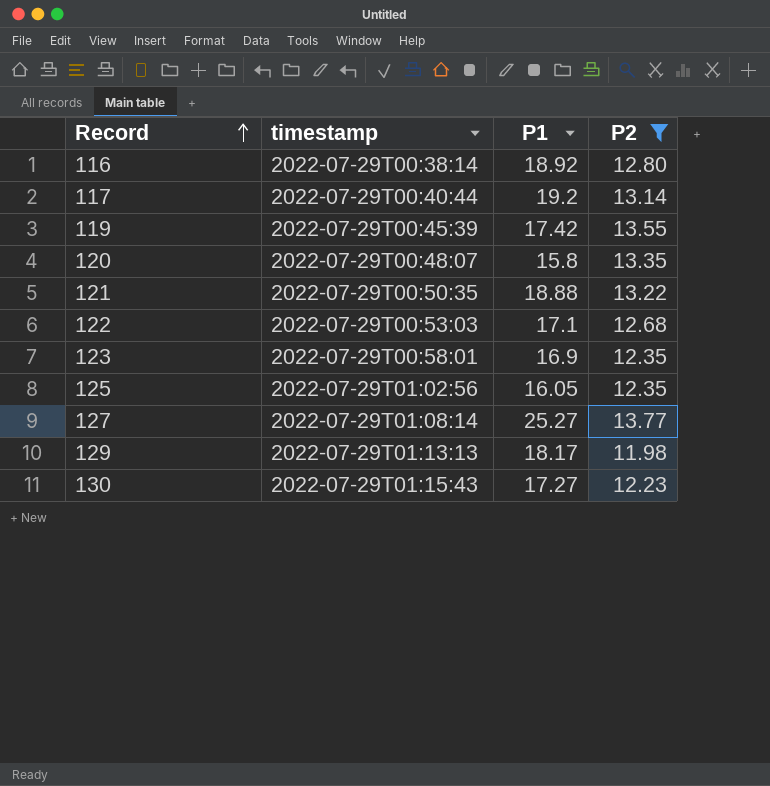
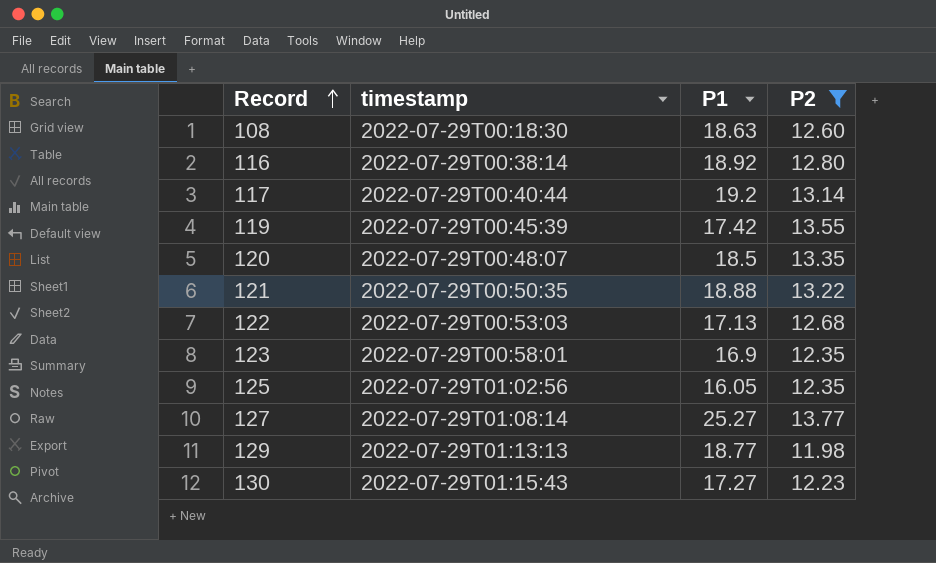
row 108: none -> 2022-07-29T00:18:30 | 18.63 | 12.60
120 | P1: 15.8 -> 18.5
122 | P1: 17.1 -> 17.13
129 | P1: 18.17 -> 18.77

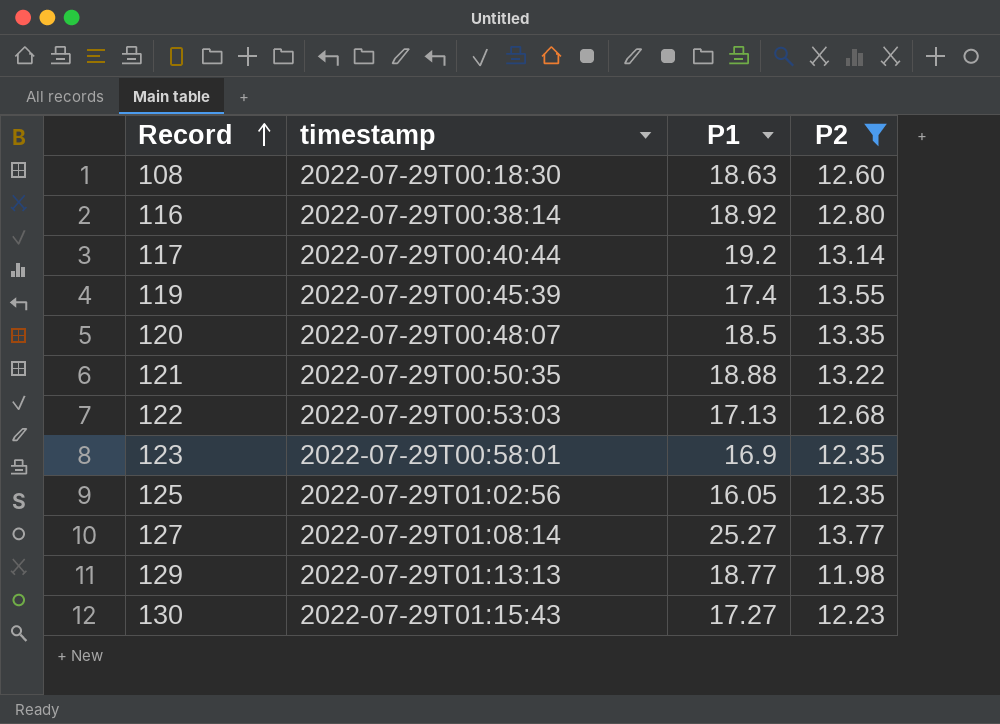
119 | P1: 17.42 -> 17.4

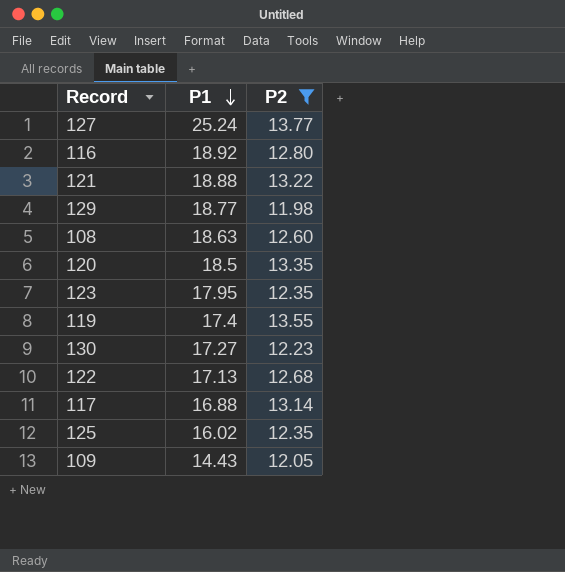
row order: Record ascending -> P1 descending
column timestamp | position: 2 -> none
127 | P1: 25.27 -> 25.24
123 | P1: 16.9 -> 17.95
117 | P1: 19.2 -> 16.88
125 | P1: 16.05 -> 16.02
row 109: none -> 14.43 | 12.05

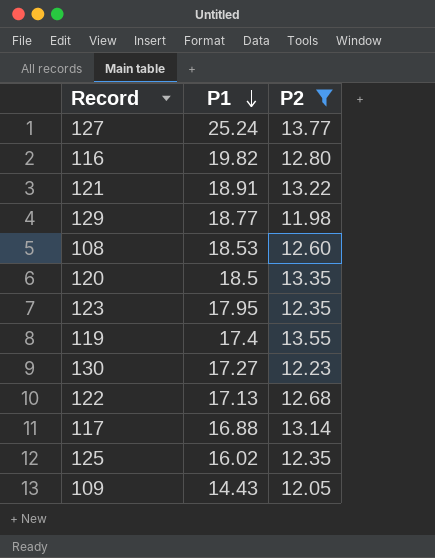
116 | P1: 18.92 -> 19.82
121 | P1: 18.88 -> 18.91
108 | P1: 18.63 -> 18.53

